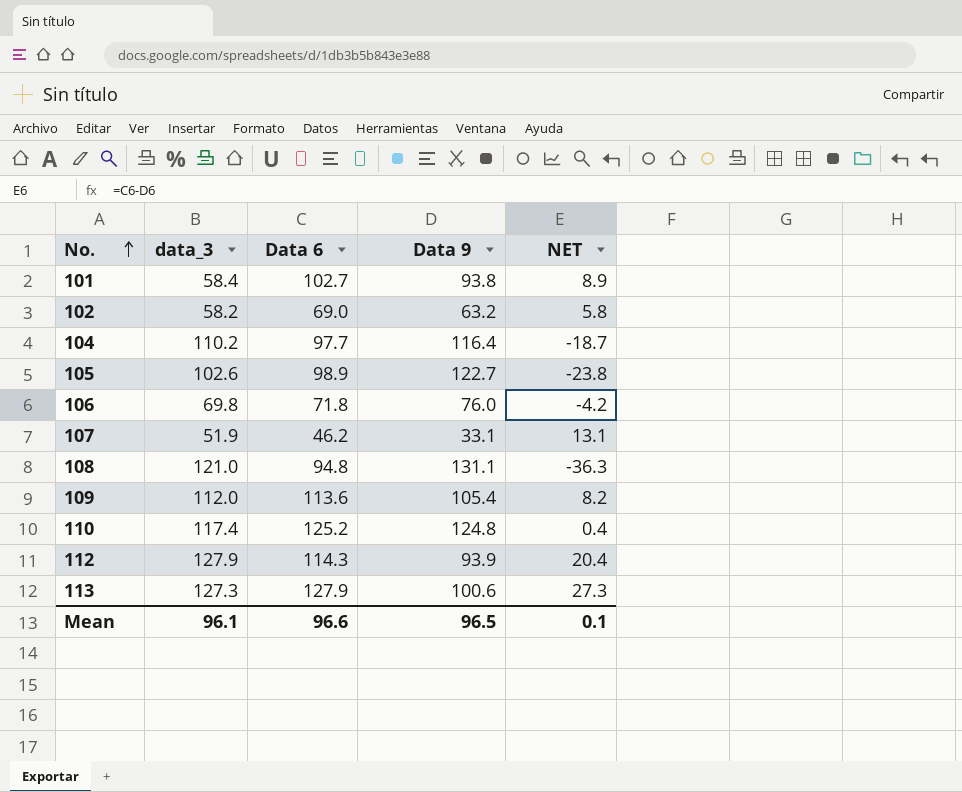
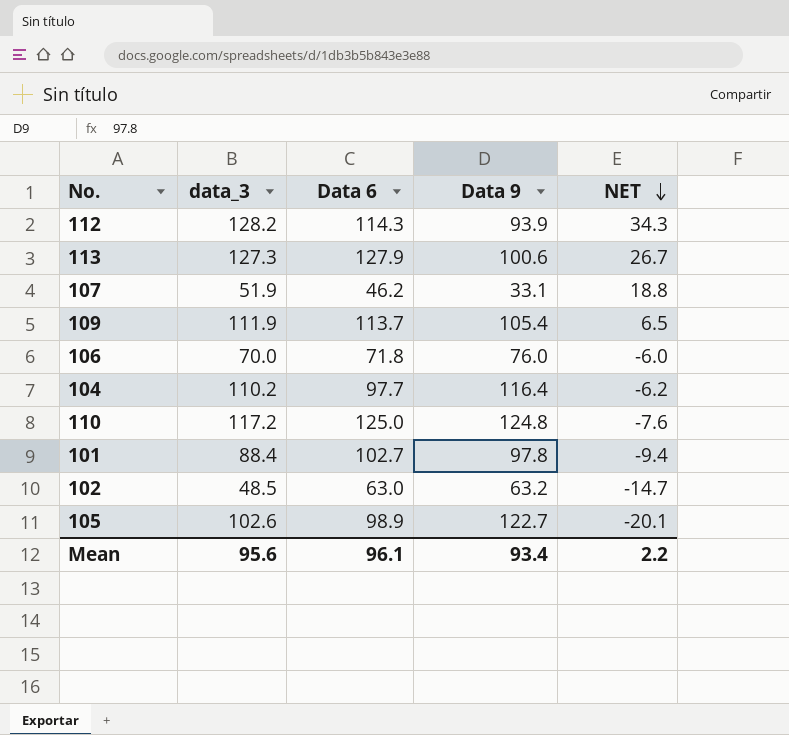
row order: No. ascending -> NET descending
column NET | formula: [Data 6] - [Data 9] -> [data_3] - [Data 9]
row 108: 121.0 | 94.8 | 131.1 | -36.3 -> none
112 | data_3: 127.9 -> 128.2
109 | data_3: 112.0 -> 111.9
109 | Data 6: 113.6 -> 113.7
106 | data_3: 69.8 -> 70.0
110 | data_3: 117.4 -> 117.2
110 | Data 6: 125.2 -> 125.0
101 | data_3: 58.4 -> 88.4
101 | Data 9: 93.8 -> 97.8
102 | data_3: 58.2 -> 48.5
102 | Data 6: 69.0 -> 63.0
Mean | data_3: 96.1 -> 95.6
Mean | Data 6: 96.6 -> 96.1
Mean | Data 9: 96.5 -> 93.4
Mean | NET: 0.1 -> 2.2

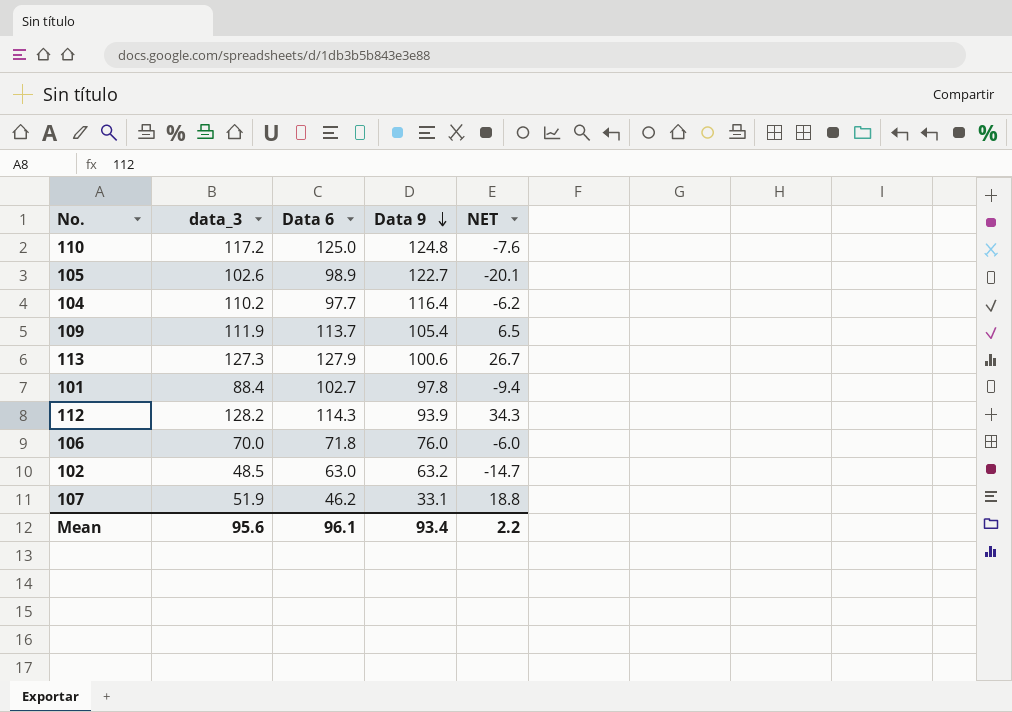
row order: NET descending -> Data 9 descending

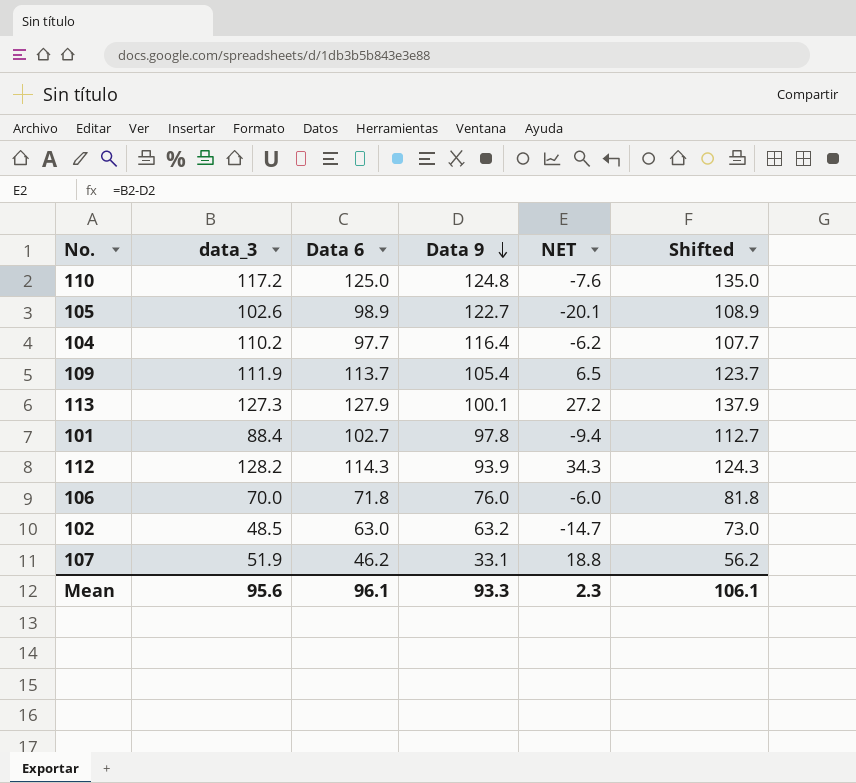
column Shifted | formula: none -> [Data 6] + 10
113 | Data 9: 100.6 -> 100.1
113 | NET: 26.7 -> 27.2
Mean | Data 9: 93.4 -> 93.3
Mean | NET: 2.2 -> 2.3

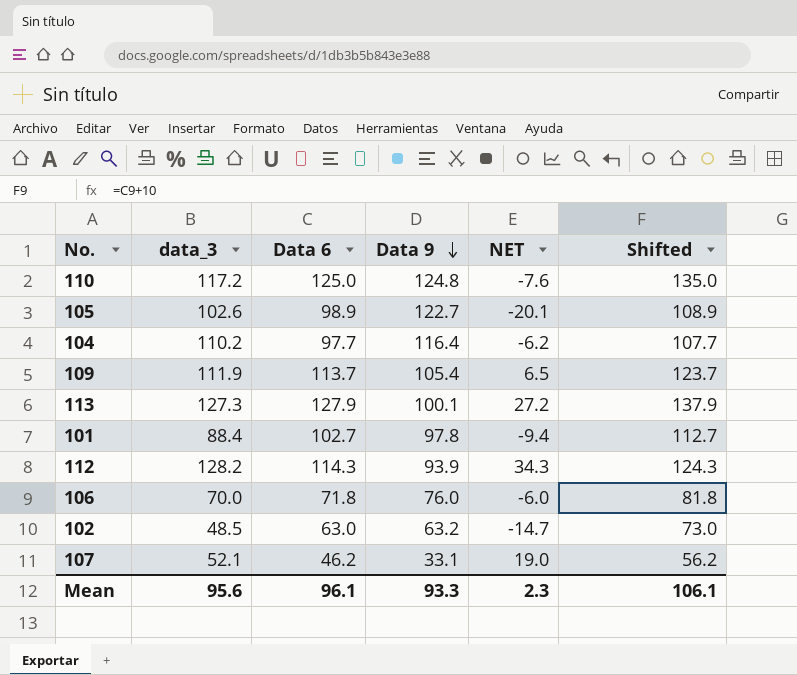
107 | data_3: 51.9 -> 52.1
107 | NET: 18.8 -> 19.0

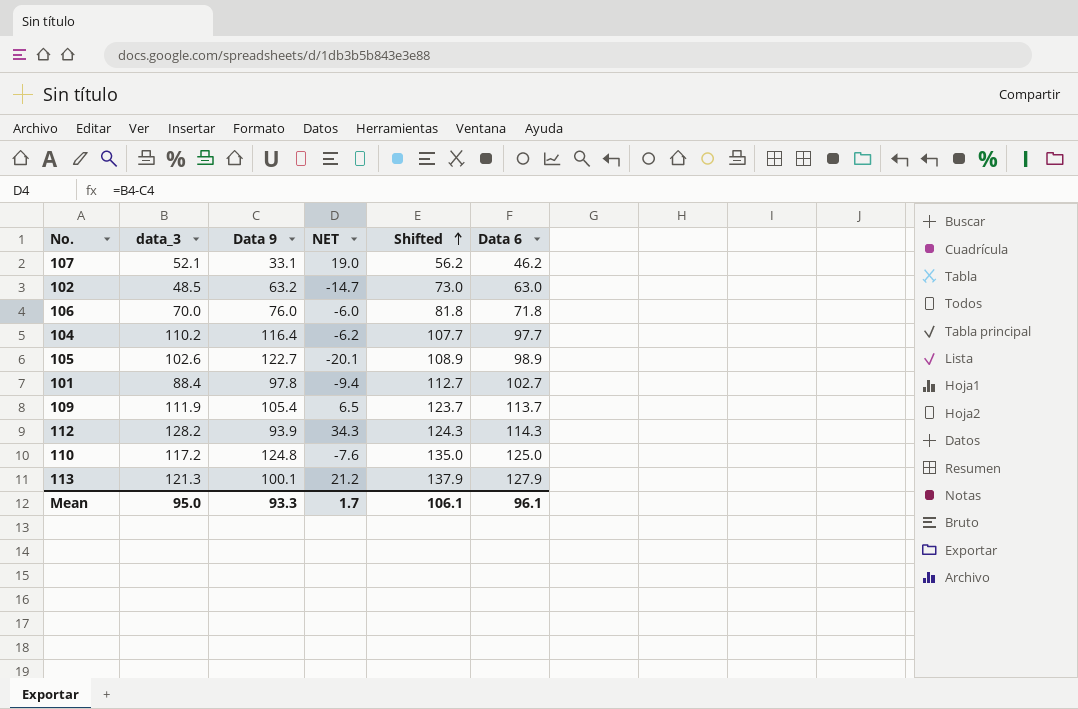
row order: Data 9 descending -> Shifted ascending
column Data 6 | position: 3 -> 6
113 | data_3: 127.3 -> 121.3
113 | NET: 27.2 -> 21.2
Mean | data_3: 95.6 -> 95.0
Mean | NET: 2.3 -> 1.7

